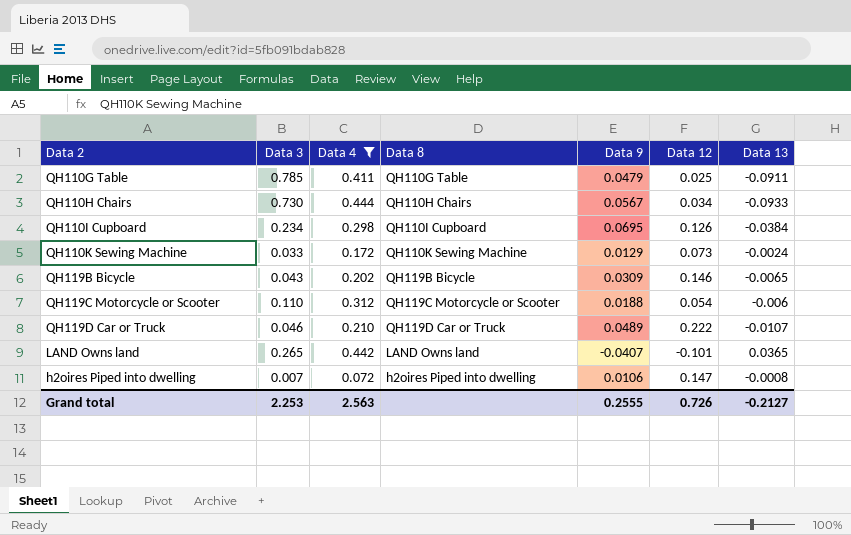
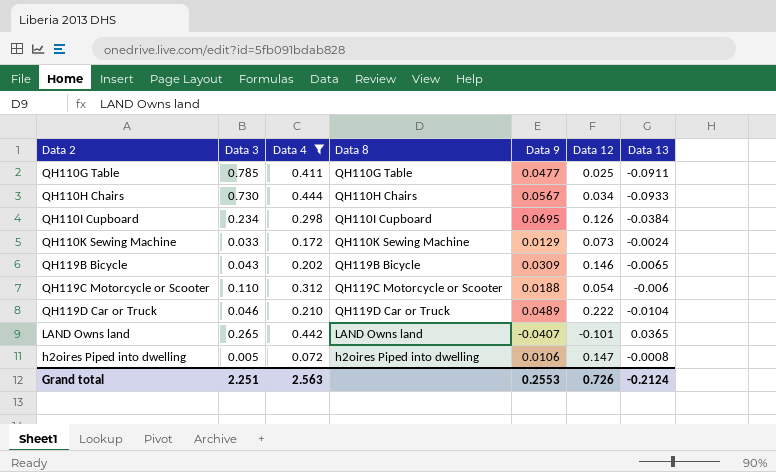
QH110G Table | Data 9: 0.0479 -> 0.0477
QH119D Car or Truck | Data 13: -0.0107 -> -0.0104
h2oires Piped into dwelling | Data 3: 0.007 -> 0.005
Grand total | Data 3: 2.253 -> 2.251
Grand total | Data 9: 0.2555 -> 0.2553
Grand total | Data 13: -0.2127 -> -0.2124

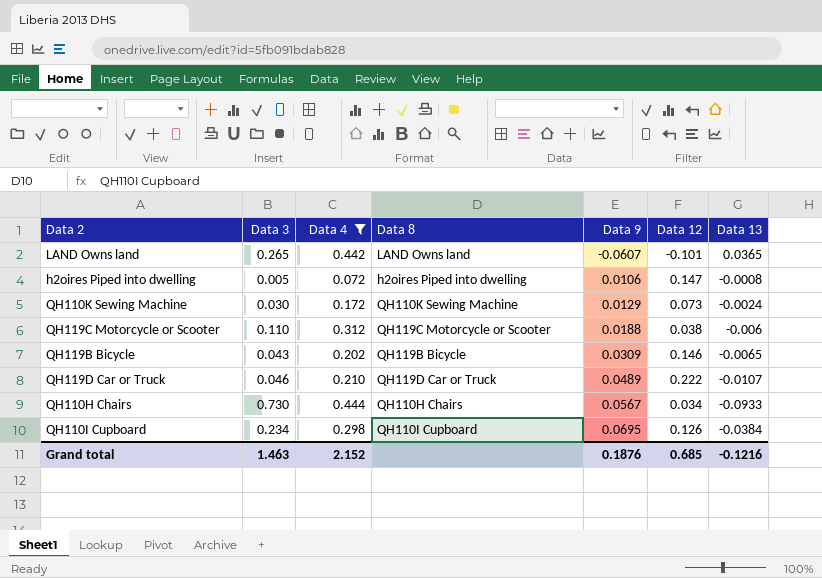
row order: none -> Data 9 ascending
row QH110G Table: 0.785 | 0.411 | QH110G Table | 0.0477 | 0.025 | -0.0911 -> none
LAND Owns land | Data 9: -0.0407 -> -0.0607
QH110K Sewing Machine | Data 3: 0.033 -> 0.030
QH119C Motorcycle or Scooter | Data 12: 0.054 -> 0.038
QH119D Car or Truck | Data 13: -0.0104 -> -0.0107
Grand total | Data 3: 2.251 -> 1.463
Grand total | Data 4: 2.563 -> 2.152
Grand total | Data 9: 0.2553 -> 0.1876
Grand total | Data 12: 0.726 -> 0.685
Grand total | Data 13: -0.2124 -> -0.1216

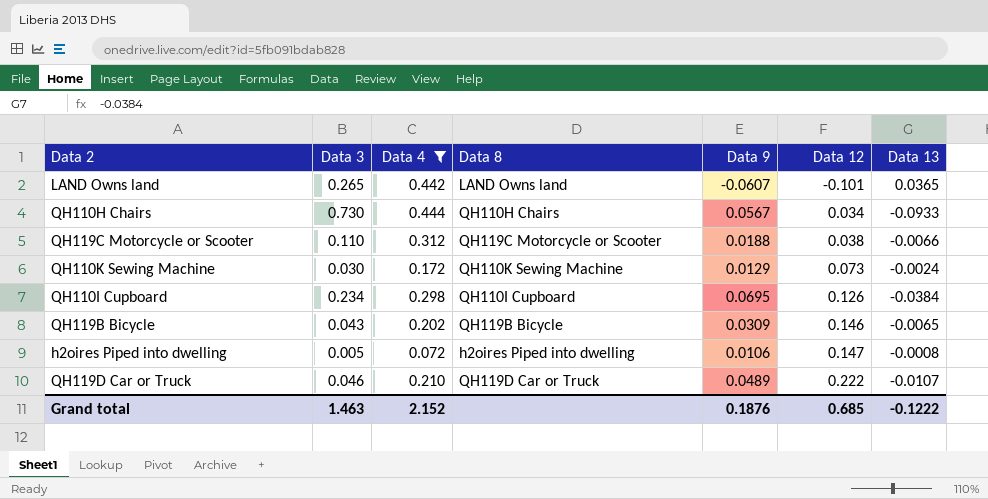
row order: Data 9 ascending -> Data 12 ascending
QH119C Motorcycle or Scooter | Data 13: -0.006 -> -0.0066
Grand total | Data 13: -0.1216 -> -0.1222

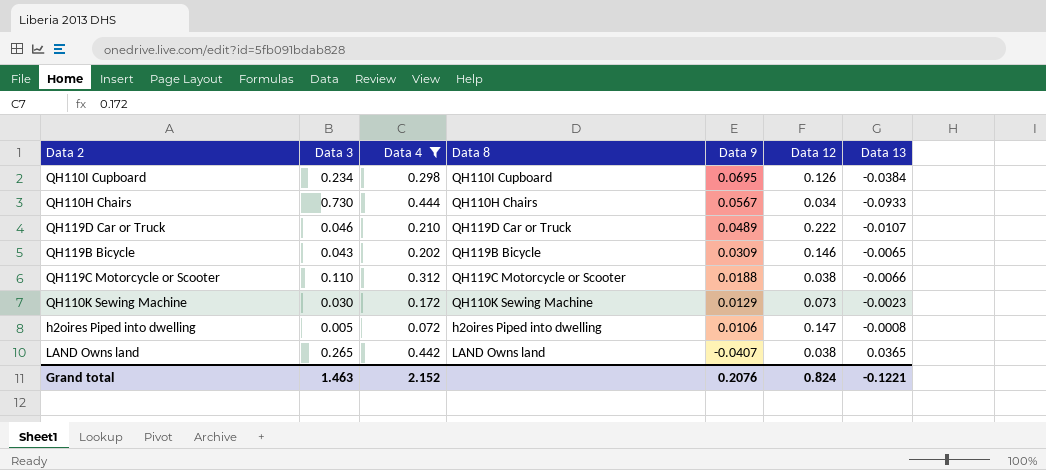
row order: Data 12 ascending -> Data 9 descending
QH110K Sewing Machine | Data 13: -0.0024 -> -0.0023
LAND Owns land | Data 9: -0.0607 -> -0.0407
LAND Owns land | Data 12: -0.101 -> 0.038
Grand total | Data 9: 0.1876 -> 0.2076
Grand total | Data 12: 0.685 -> 0.824
Grand total | Data 13: -0.1222 -> -0.1221

